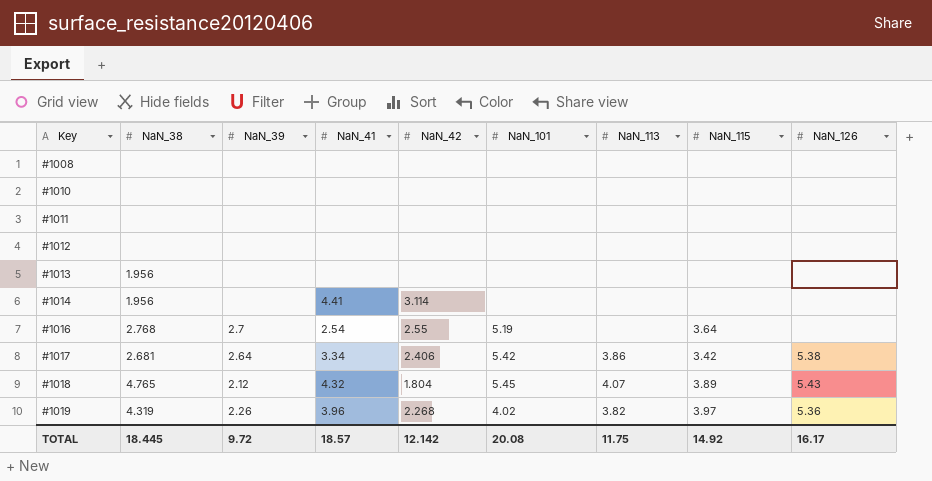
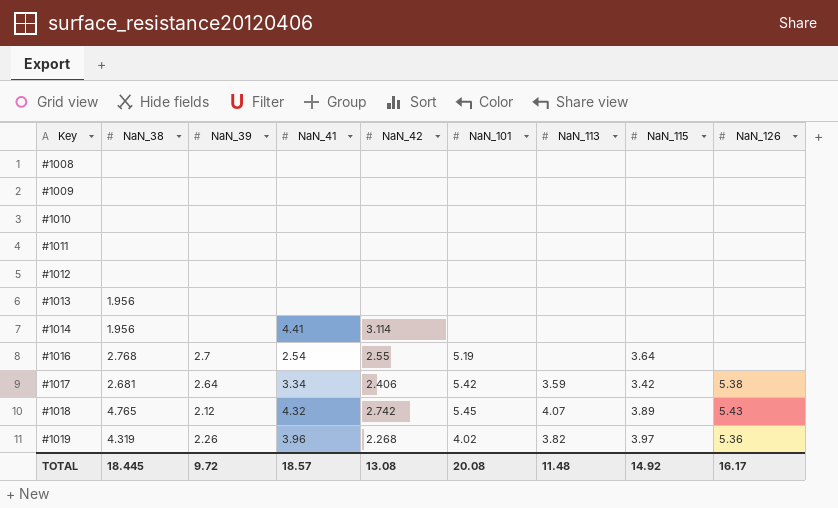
row #1009: none -> none | none | none | none | none | none | none | none
#1017 | NaN_113: 3.86 -> 3.59
#1018 | NaN_42: 1.804 -> 2.742
TOTAL | NaN_42: 12.142 -> 13.08
TOTAL | NaN_113: 11.75 -> 11.48

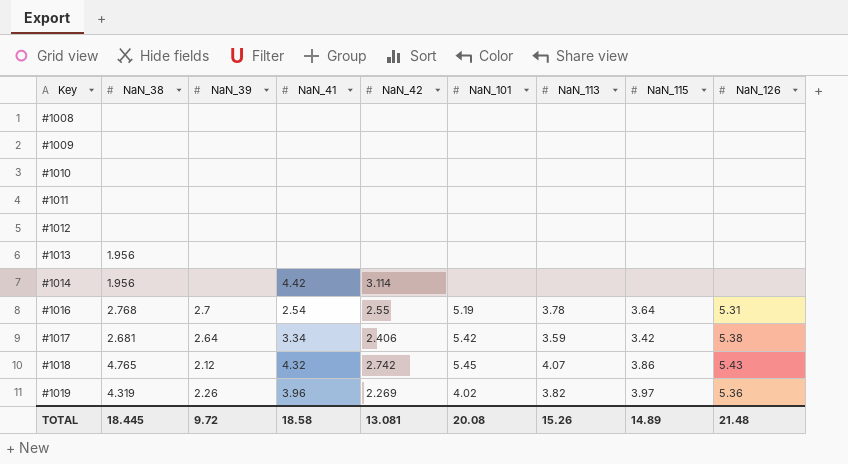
#1014 | NaN_41: 4.41 -> 4.42
#1016 | NaN_113: none -> 3.78
#1016 | NaN_126: none -> 5.31
#1018 | NaN_115: 3.89 -> 3.86
#1019 | NaN_42: 2.268 -> 2.269
TOTAL | NaN_41: 18.57 -> 18.58
TOTAL | NaN_42: 13.08 -> 13.081
TOTAL | NaN_113: 11.48 -> 15.26
TOTAL | NaN_115: 14.92 -> 14.89
TOTAL | NaN_126: 16.17 -> 21.48

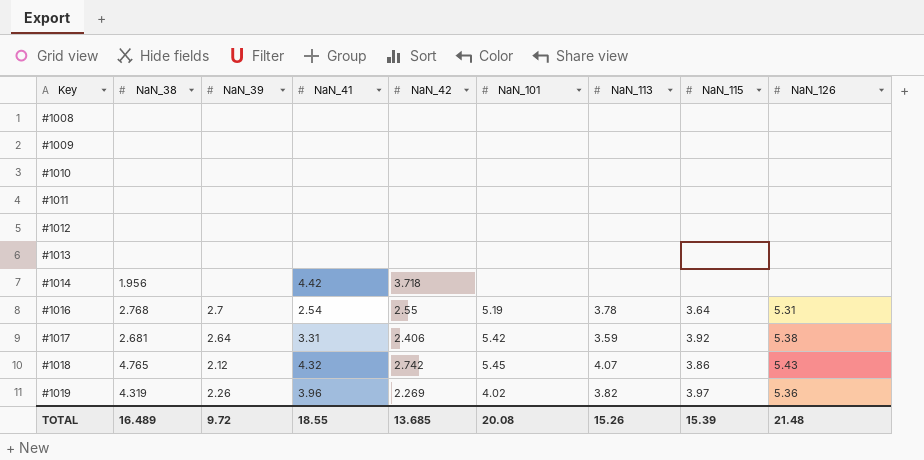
#1013 | NaN_38: 1.956 -> none
#1014 | NaN_42: 3.114 -> 3.718
#1017 | NaN_41: 3.34 -> 3.31
#1017 | NaN_115: 3.42 -> 3.92
TOTAL | NaN_38: 18.445 -> 16.489
TOTAL | NaN_41: 18.58 -> 18.55
TOTAL | NaN_42: 13.081 -> 13.685
TOTAL | NaN_115: 14.89 -> 15.39

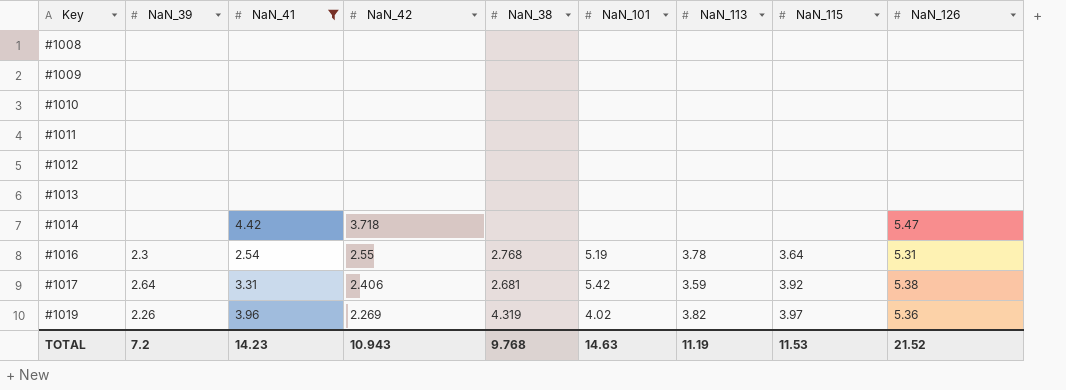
filter: none -> NaN_41 != 4.32
column NaN_38 | position: 2 -> 5
#1014 | NaN_38: 1.956 -> none
#1014 | NaN_126: none -> 5.47
#1016 | NaN_39: 2.7 -> 2.3
TOTAL | NaN_39: 9.72 -> 7.2
TOTAL | NaN_41: 18.55 -> 14.23
TOTAL | NaN_42: 13.685 -> 10.943
TOTAL | NaN_38: 16.489 -> 9.768
TOTAL | NaN_101: 20.08 -> 14.63
TOTAL | NaN_113: 15.26 -> 11.19
TOTAL | NaN_115: 15.39 -> 11.53
TOTAL | NaN_126: 21.48 -> 21.52

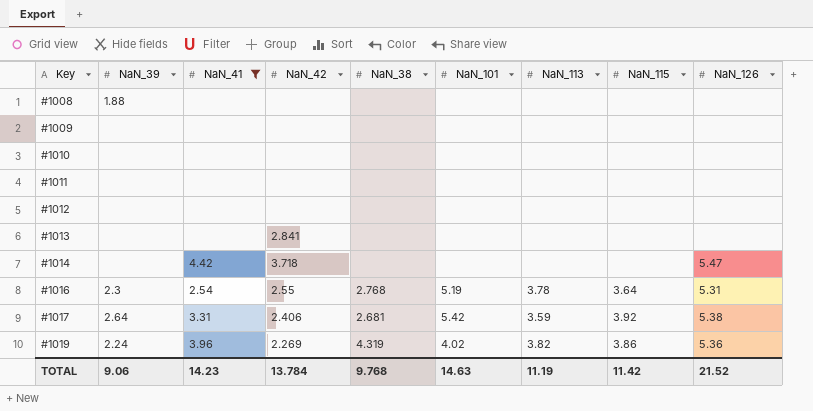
#1008 | NaN_39: none -> 1.88
#1013 | NaN_42: none -> 2.841
#1019 | NaN_39: 2.26 -> 2.24
#1019 | NaN_115: 3.97 -> 3.86
TOTAL | NaN_39: 7.2 -> 9.06
TOTAL | NaN_42: 10.943 -> 13.784
TOTAL | NaN_115: 11.53 -> 11.42

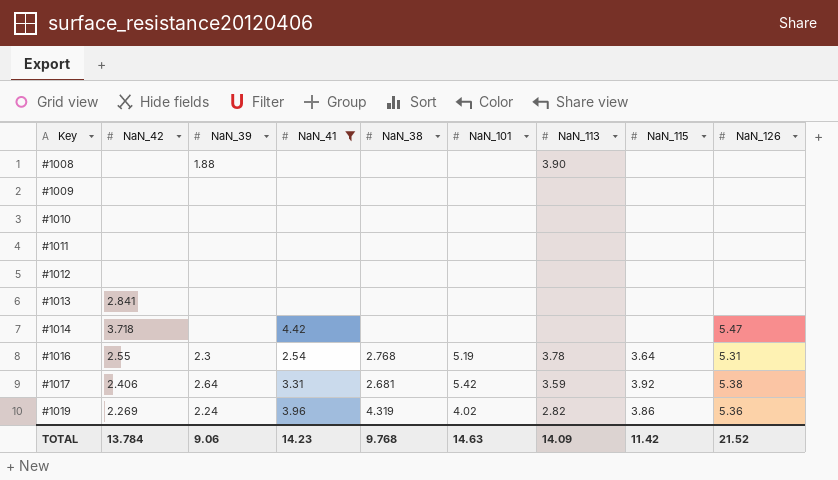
column NaN_42 | position: 4 -> 2
#1008 | NaN_113: none -> 3.90
#1019 | NaN_113: 3.82 -> 2.82
TOTAL | NaN_113: 11.19 -> 14.09

